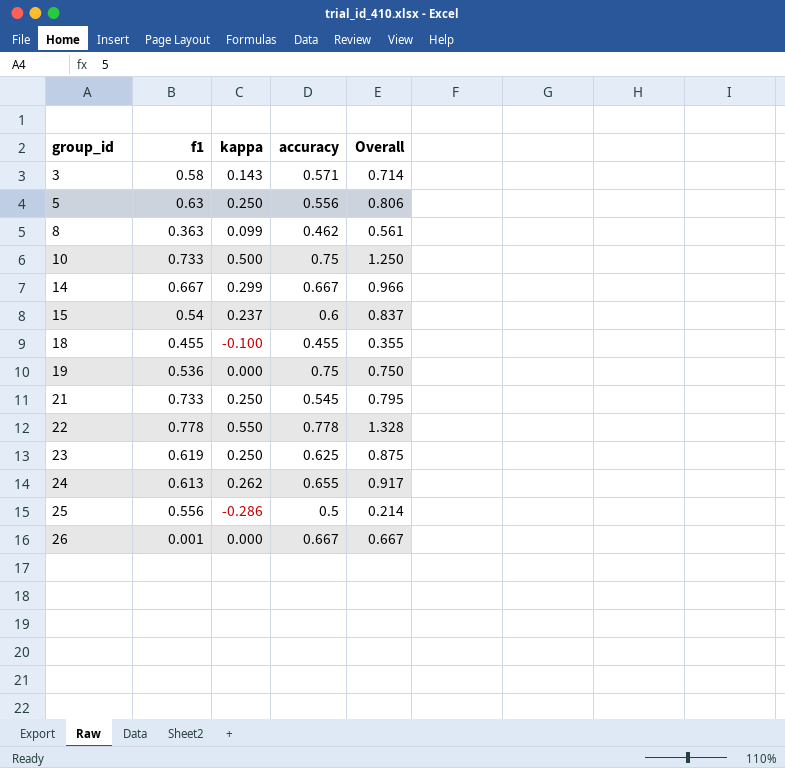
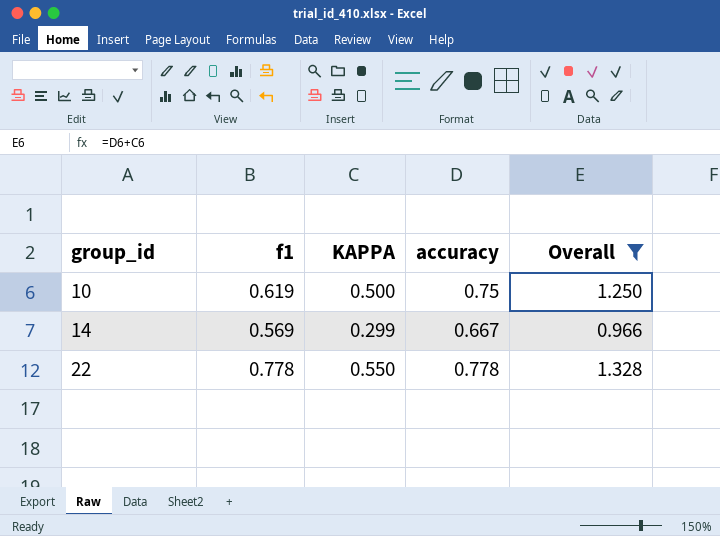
filter: none -> Overall >= 0.966
column name: kappa -> KAPPA
10 | f1: 0.733 -> 0.619
14 | f1: 0.667 -> 0.569

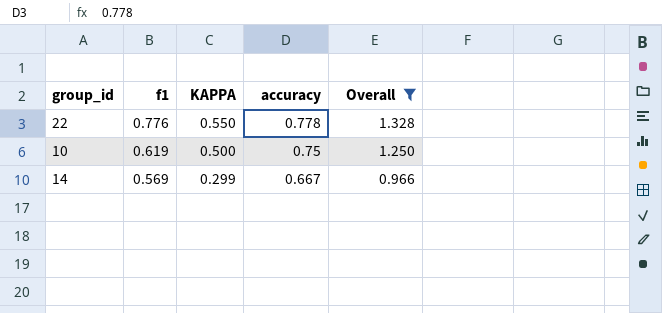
row order: group_id ascending -> f1 descending
22 | f1: 0.778 -> 0.776

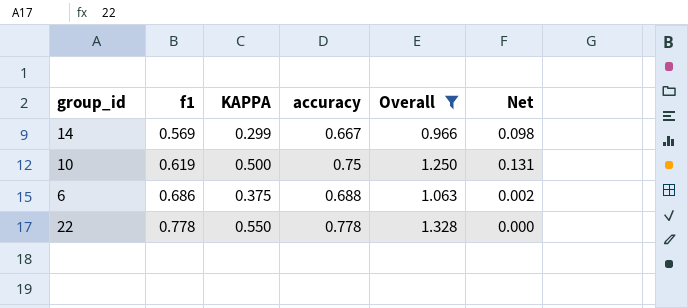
row order: f1 descending -> f1 ascending
column Net | formula: none -> [accuracy] - [f1]
row 6: none -> 0.686 | 0.375 | 0.688 | 1.063 | 0.002
22 | f1: 0.776 -> 0.778

